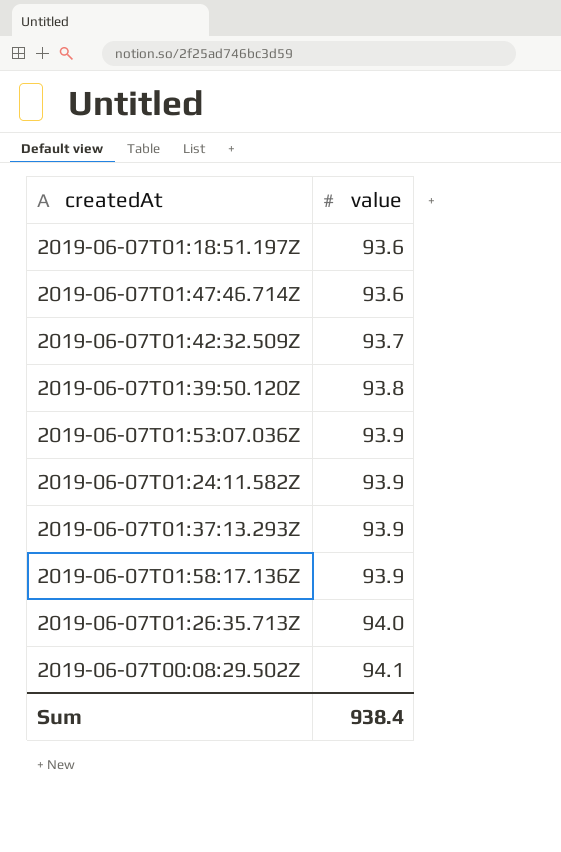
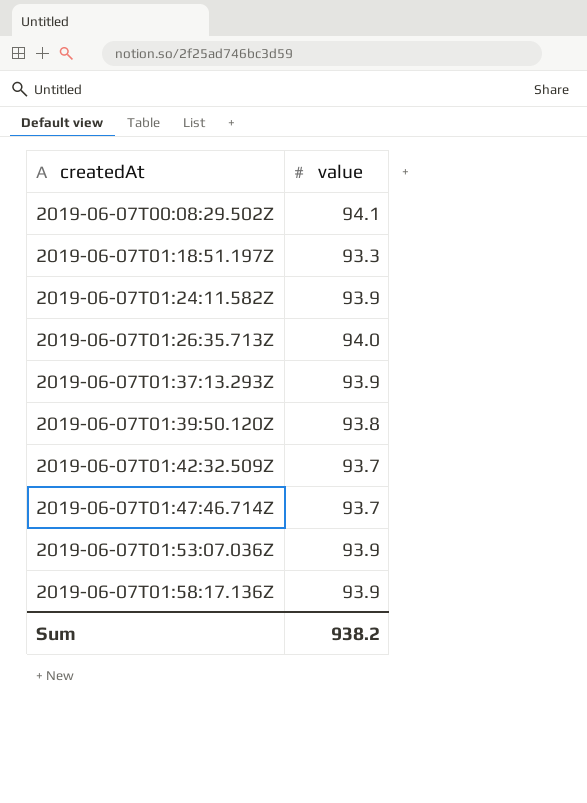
row order: value ascending -> createdAt ascending
2019-06-07T01:18:51.197Z | value: 93.6 -> 93.3
2019-06-07T01:47:46.714Z | value: 93.6 -> 93.7
Sum | value: 938.4 -> 938.2

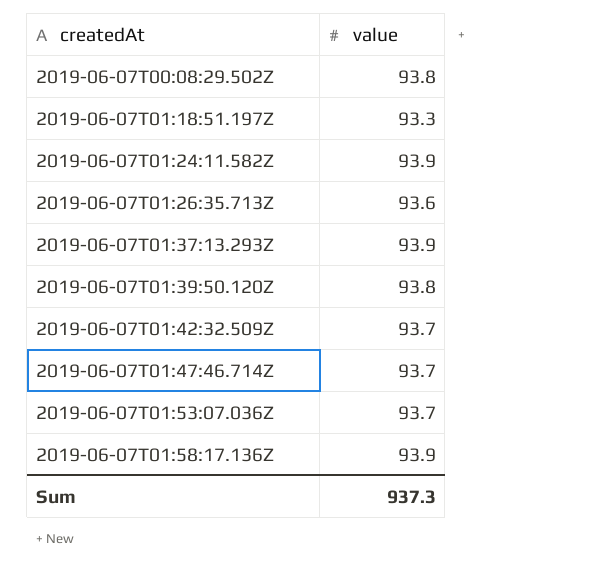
2019-06-07T00:08:29.502Z | value: 94.1 -> 93.8
2019-06-07T01:26:35.713Z | value: 94.0 -> 93.6
2019-06-07T01:53:07.036Z | value: 93.9 -> 93.7
Sum | value: 938.2 -> 937.3

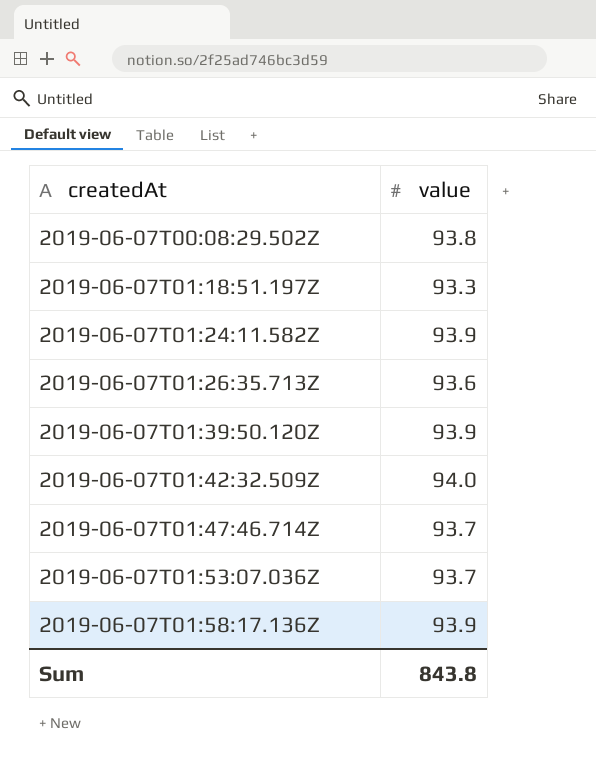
row 2019-06-07T01:37:13.293Z: 93.9 -> none
2019-06-07T01:39:50.120Z | value: 93.8 -> 93.9
2019-06-07T01:42:32.509Z | value: 93.7 -> 94.0
Sum | value: 937.3 -> 843.8

